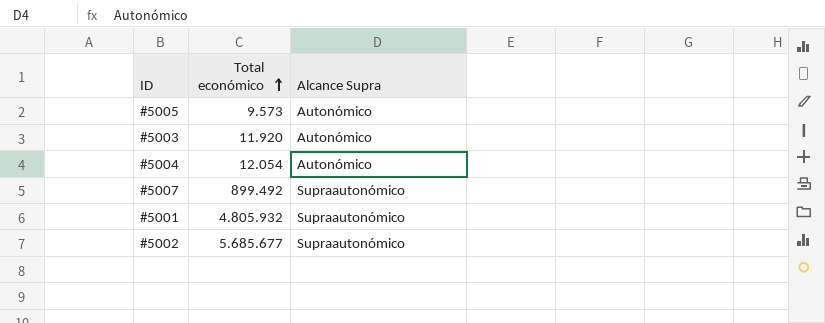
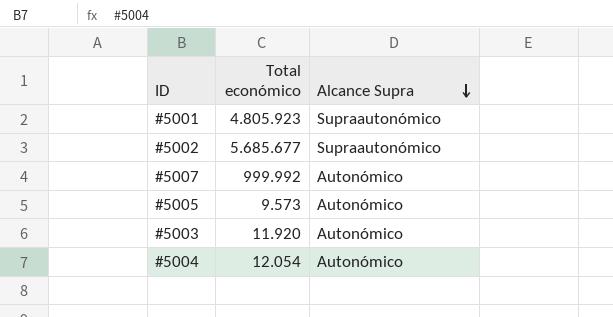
row order: Total económico ascending -> Alcance Supra descending
#5001 | Total económico: 4.805.932 -> 4.805.923
#5007 | Total económico: 899.492 -> 999.992
#5007 | Alcance Supra: Supraautonómico -> Autonómico

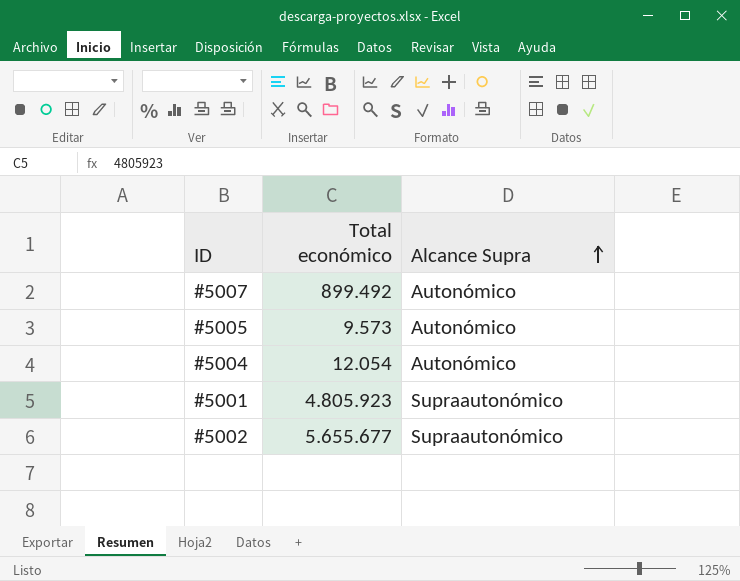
row order: Alcance Supra descending -> Alcance Supra ascending
row #5003: 11.920 | Autonómico -> none
#5007 | Total económico: 999.992 -> 899.492
#5002 | Total económico: 5.685.677 -> 5.655.677

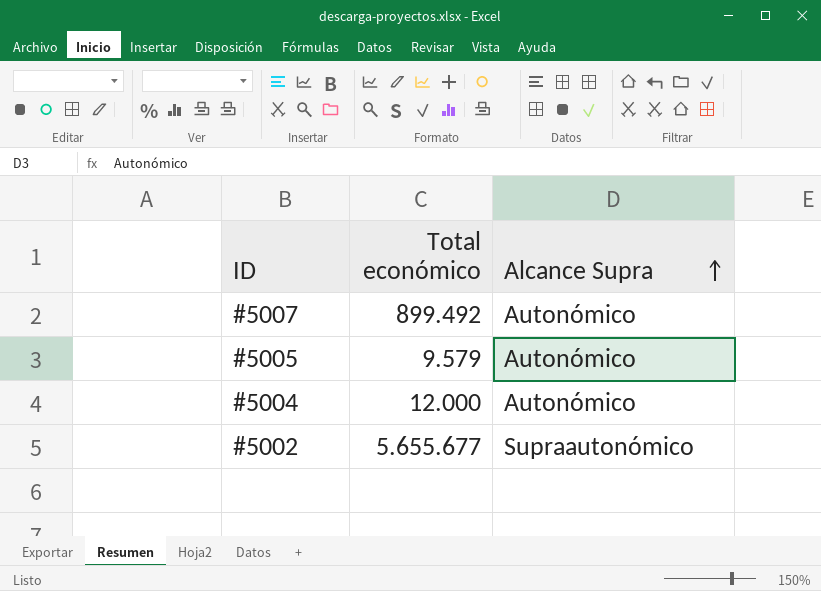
row #5001: 4.805.923 | Supraautonómico -> none
#5005 | Total económico: 9.573 -> 9.579
#5004 | Total económico: 12.054 -> 12.000

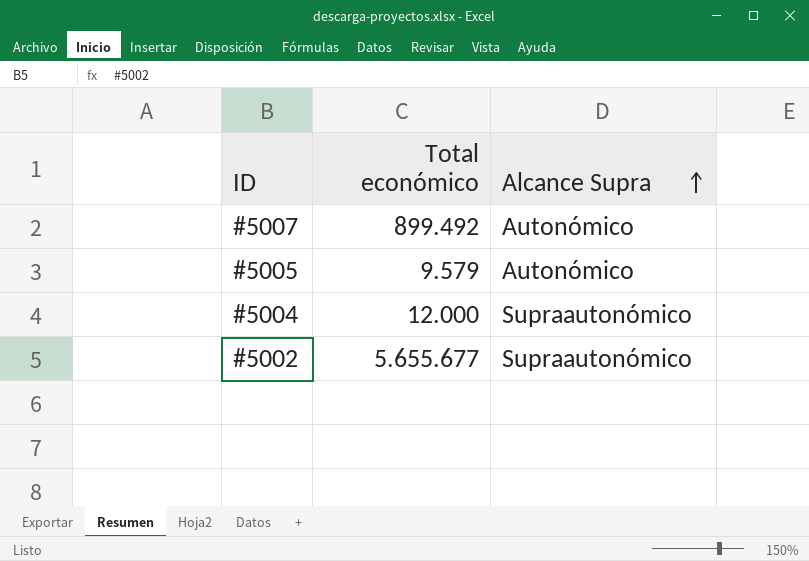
#5004 | Alcance Supra: Autonómico -> Supraautonómico

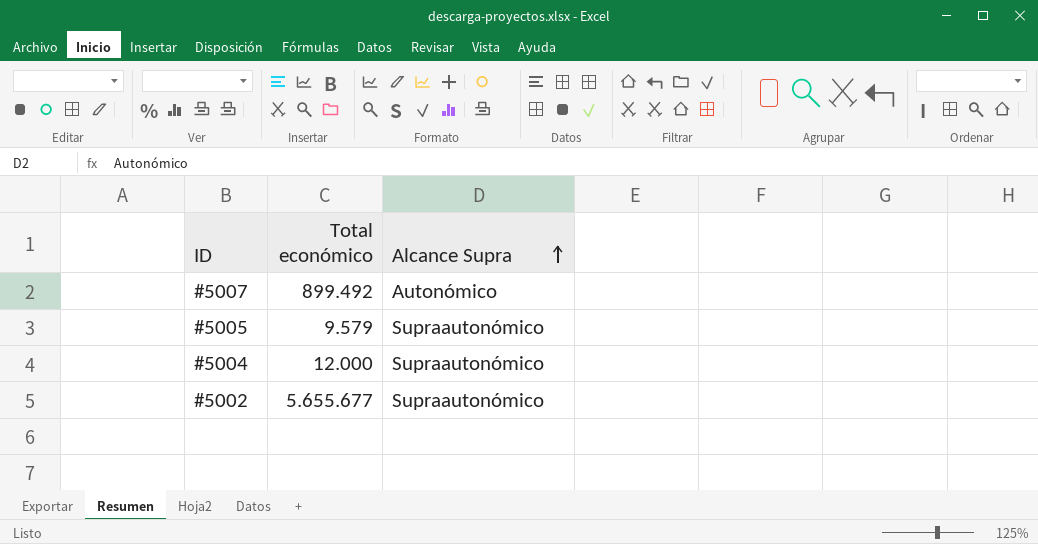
#5005 | Alcance Supra: Autonómico -> Supraautonómico

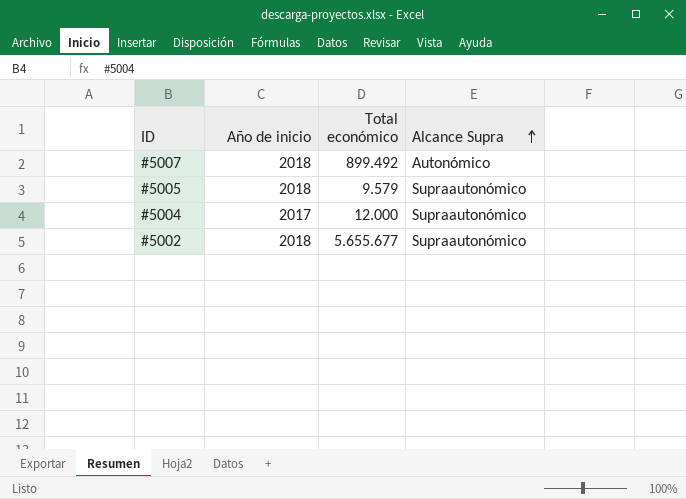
column Año de inicio | position: none -> 2

